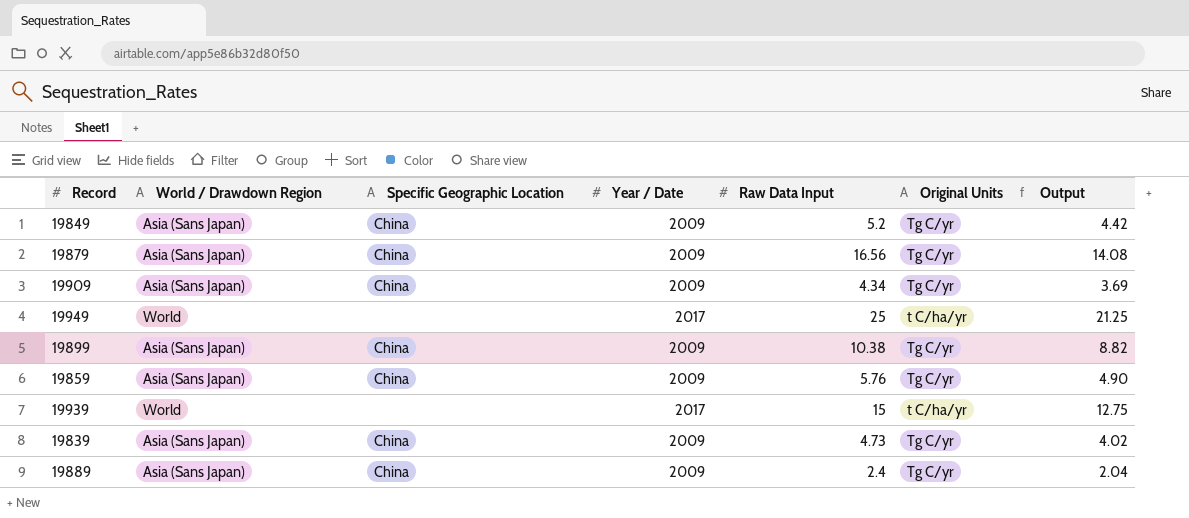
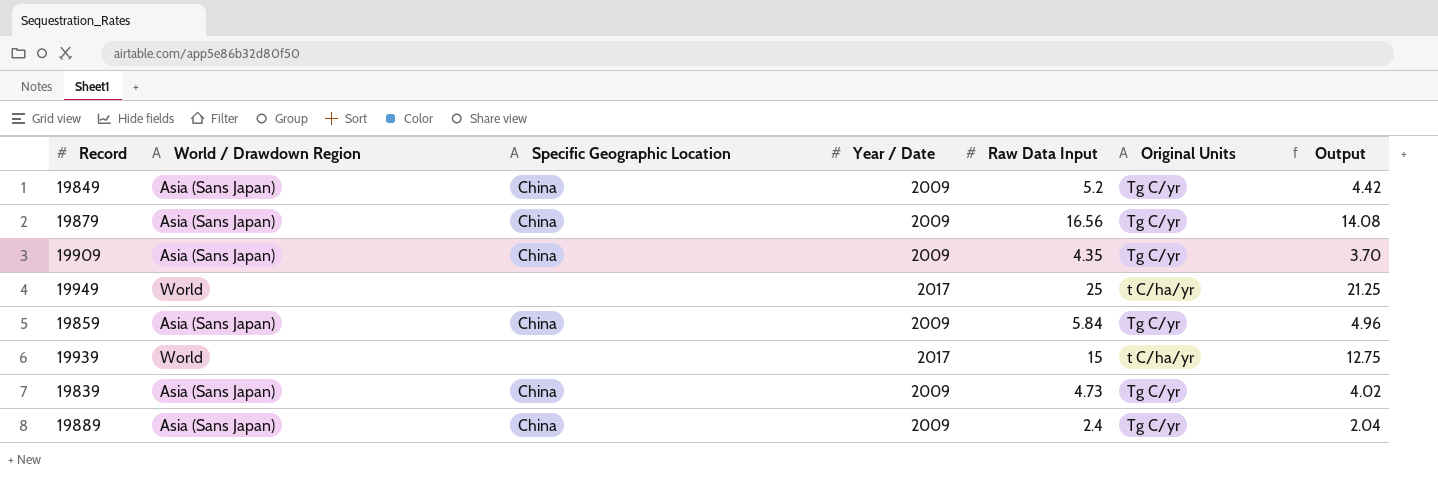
row 19899: Asia (Sans Japan) | China | 2009 | 10.38 | Tg C/yr | 8.82 -> none
19909 | Raw Data Input: 4.34 -> 4.35
19909 | Output: 3.69 -> 3.70
19859 | Raw Data Input: 5.76 -> 5.84
19859 | Output: 4.90 -> 4.96

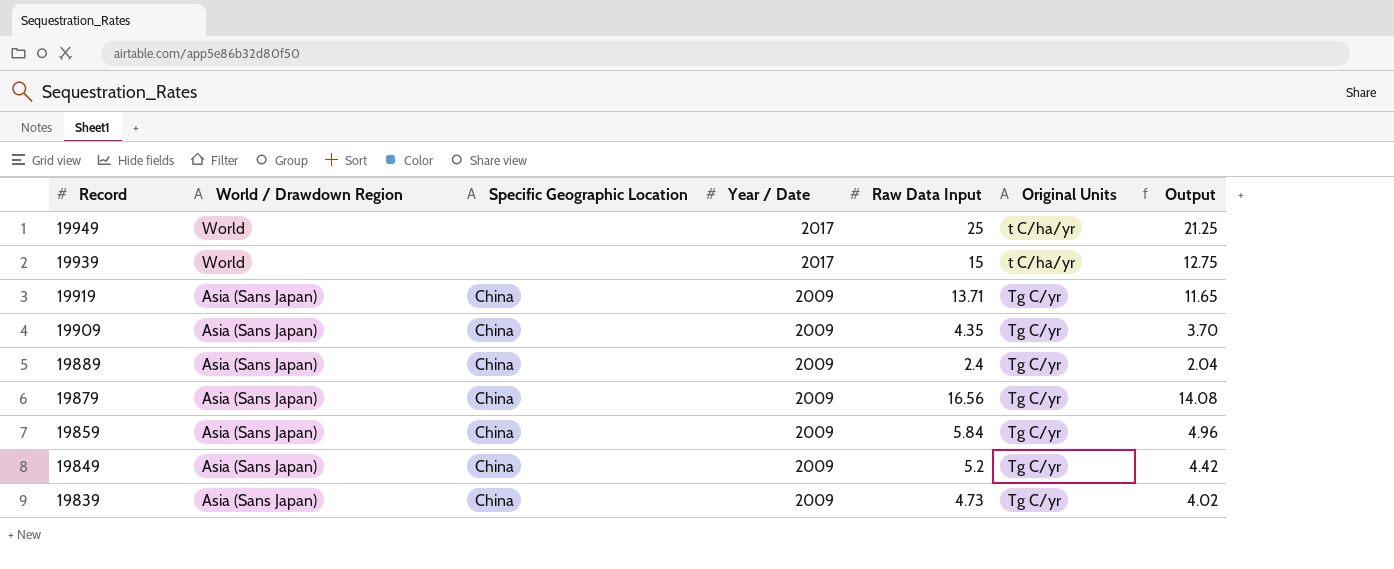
row order: none -> Record descending
row 19919: none -> Asia (Sans Japan) | China | 2009 | 13.71 | Tg C/yr | 11.65

